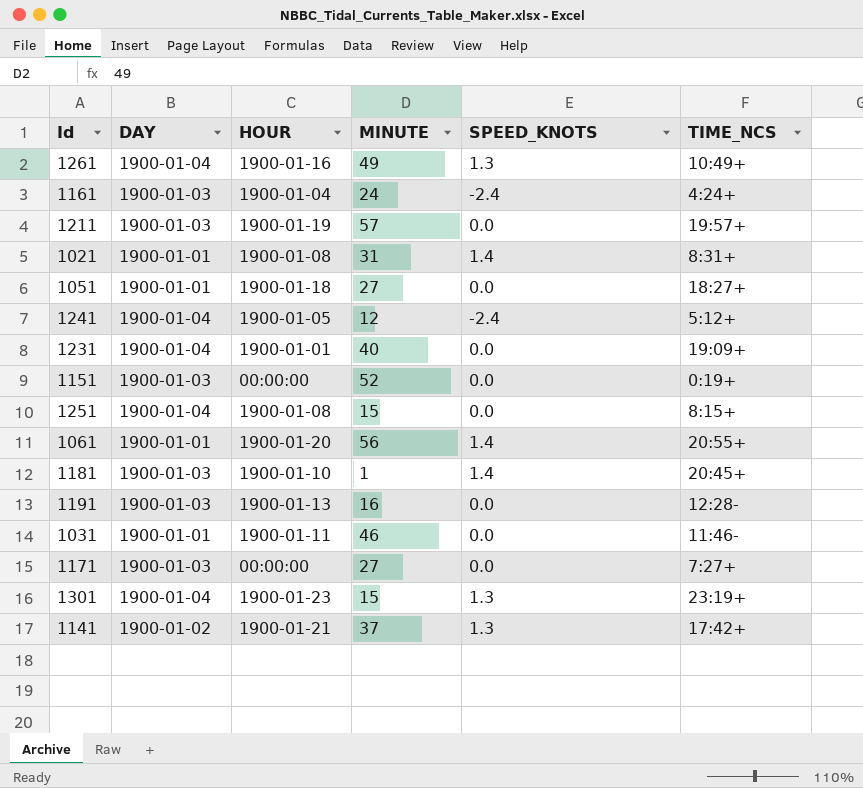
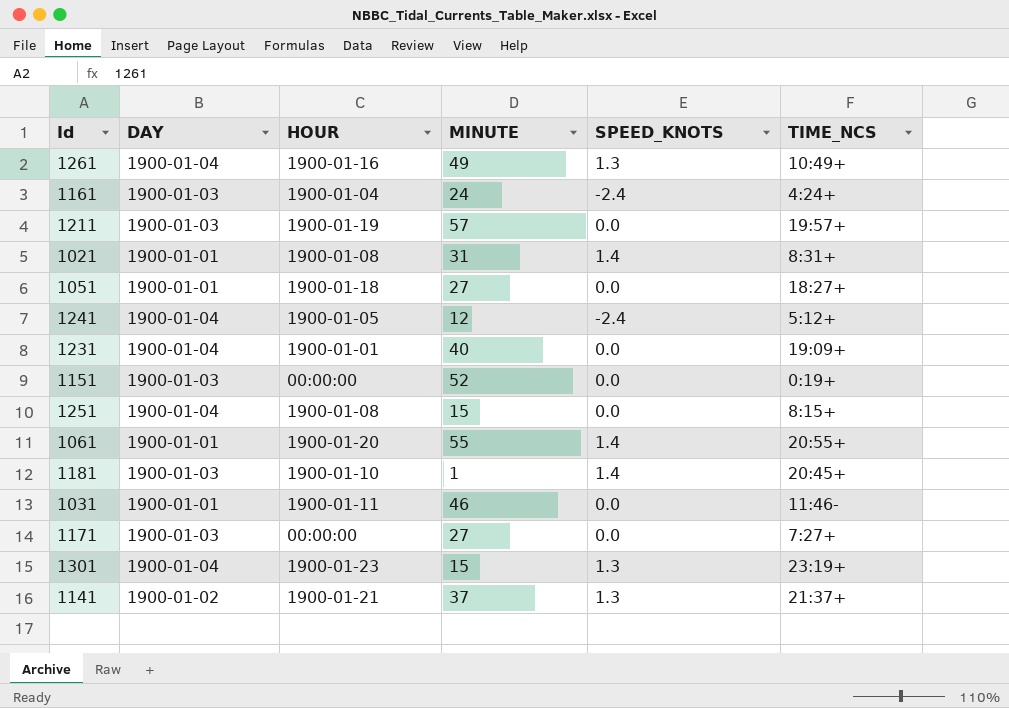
row 1191: 1900-01-03 | 1900-01-13 | 16 | 0.0 | 12:28- -> none
1061 | MINUTE: 56 -> 55
1141 | TIME_NCS: 17:42+ -> 21:37+

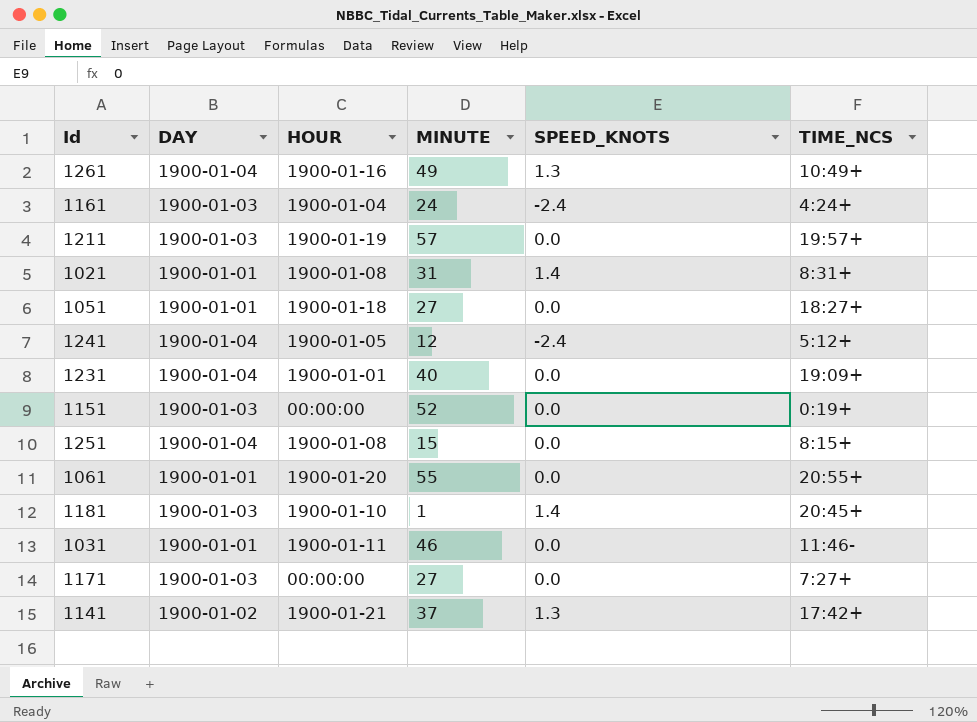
row 1301: 1900-01-04 | 1900-01-23 | 15 | 1.3 | 23:19+ -> none
1061 | SPEED_KNOTS: 1.4 -> 0.0
1141 | TIME_NCS: 21:37+ -> 17:42+

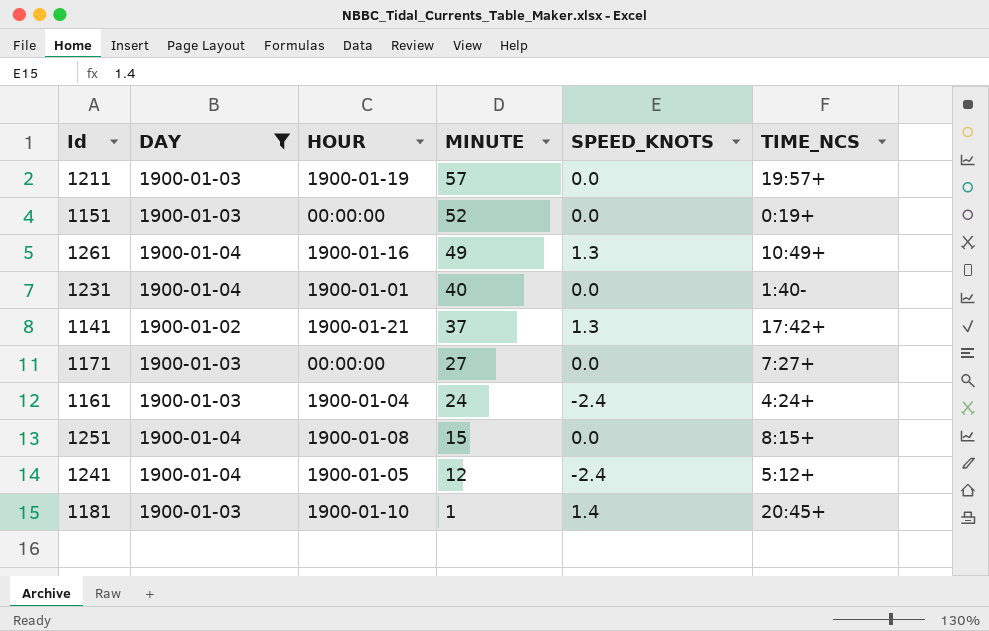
filter: none -> DAY != 1900-01-01
row order: none -> MINUTE descending
1231 | TIME_NCS: 19:09+ -> 1:40-

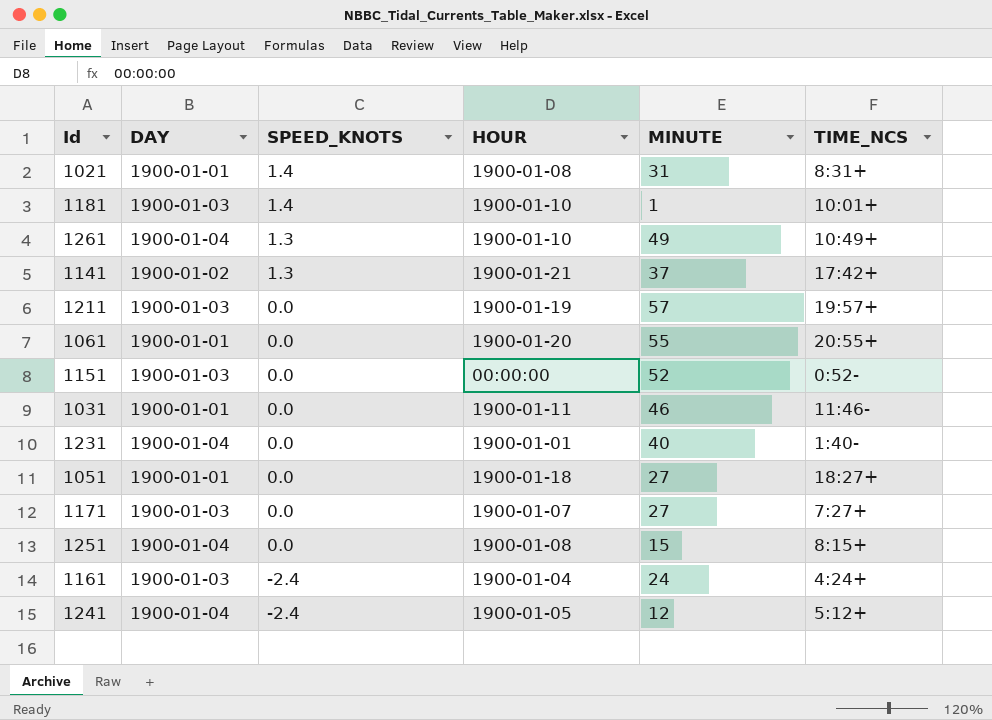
filter: DAY != 1900-01-01 -> none
row order: MINUTE descending -> SPEED_KNOTS descending
column SPEED_KNOTS | position: 5 -> 3
1181 | TIME_NCS: 20:45+ -> 10:01+
1261 | HOUR: 1900-01-16 -> 1900-01-10
1151 | TIME_NCS: 0:19+ -> 0:52-
1171 | HOUR: 00:00:00 -> 1900-01-07

